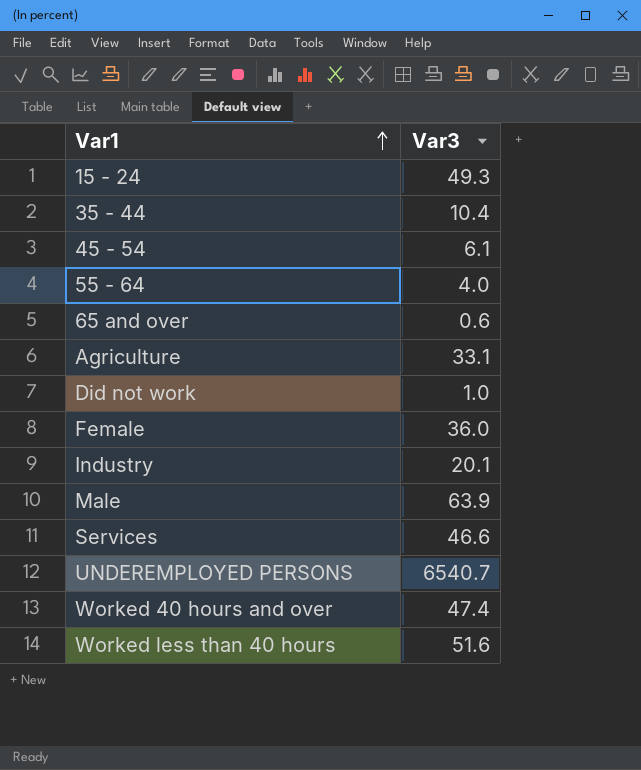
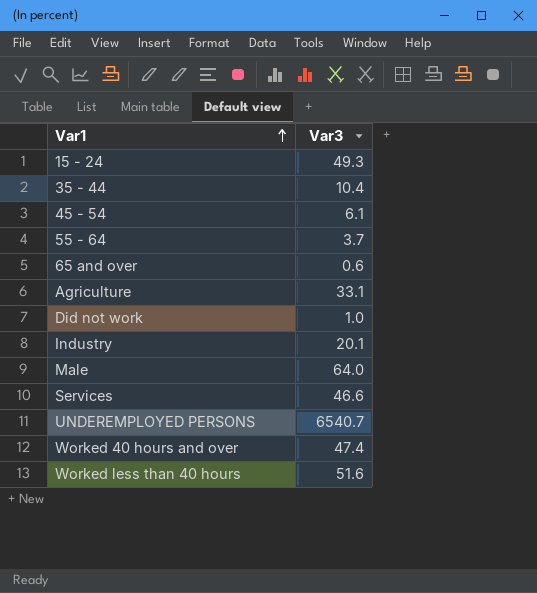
row Female: 36.0 -> none
55 - 64 | Var3: 4.0 -> 3.7
Male | Var3: 63.9 -> 64.0

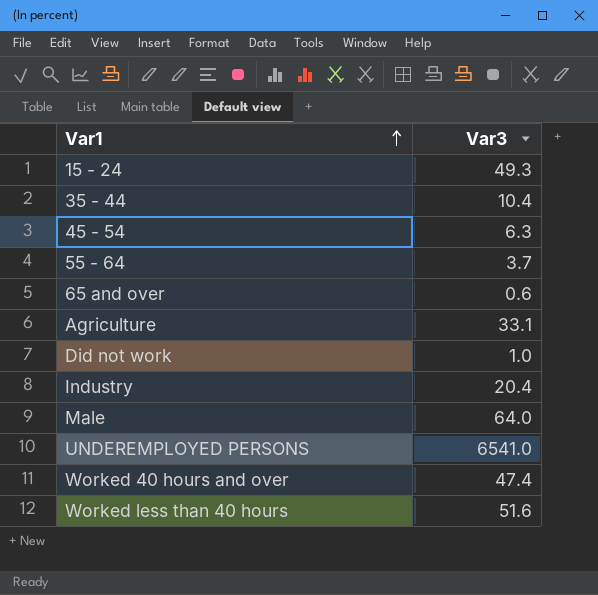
row Services: 46.6 -> none
45 - 54 | Var3: 6.1 -> 6.3
Industry | Var3: 20.1 -> 20.4
UNDEREMPLOYED PERSONS | Var3: 6540.7 -> 6541.0

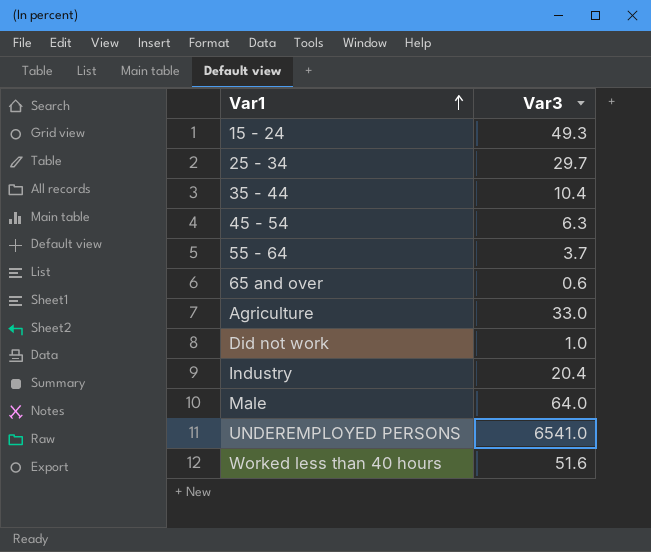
row Worked 40 hours and over: 47.4 -> none
row 25 - 34: none -> 29.7
Agriculture | Var3: 33.1 -> 33.0

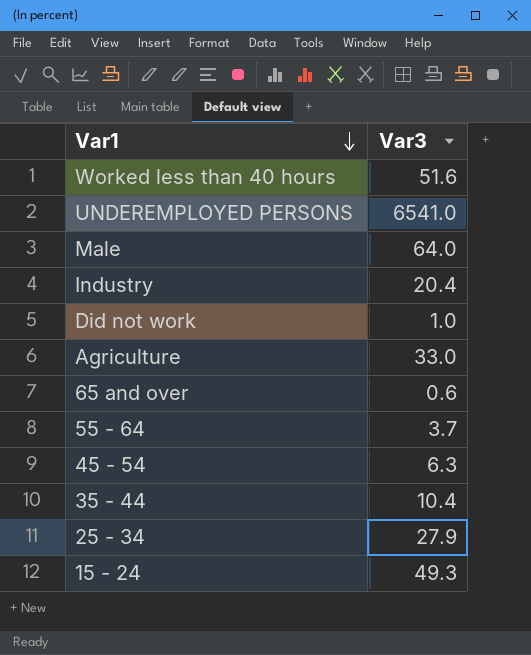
row order: Var1 ascending -> Var1 descending
25 - 34 | Var3: 29.7 -> 27.9

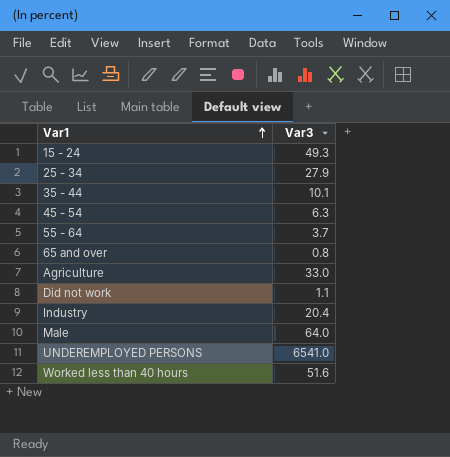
row order: Var1 descending -> Var1 ascending
35 - 44 | Var3: 10.4 -> 10.1
65 and over | Var3: 0.6 -> 0.8
Did not work | Var3: 1.0 -> 1.1

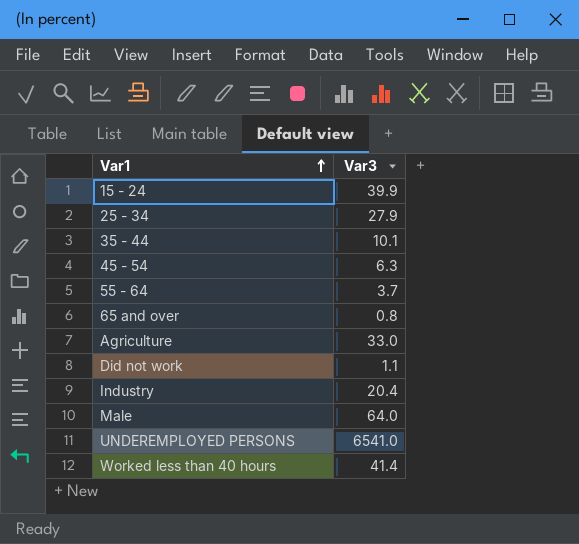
15 - 24 | Var3: 49.3 -> 39.9
Worked less than 40 hours | Var3: 51.6 -> 41.4

